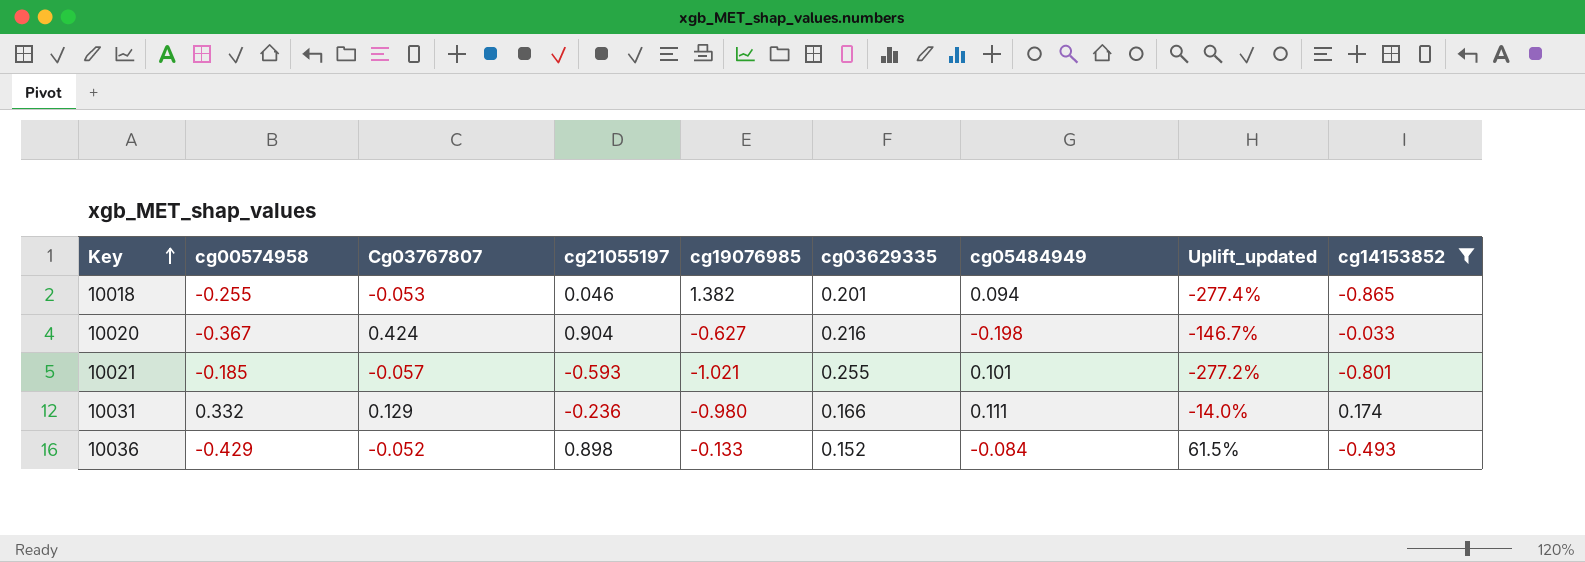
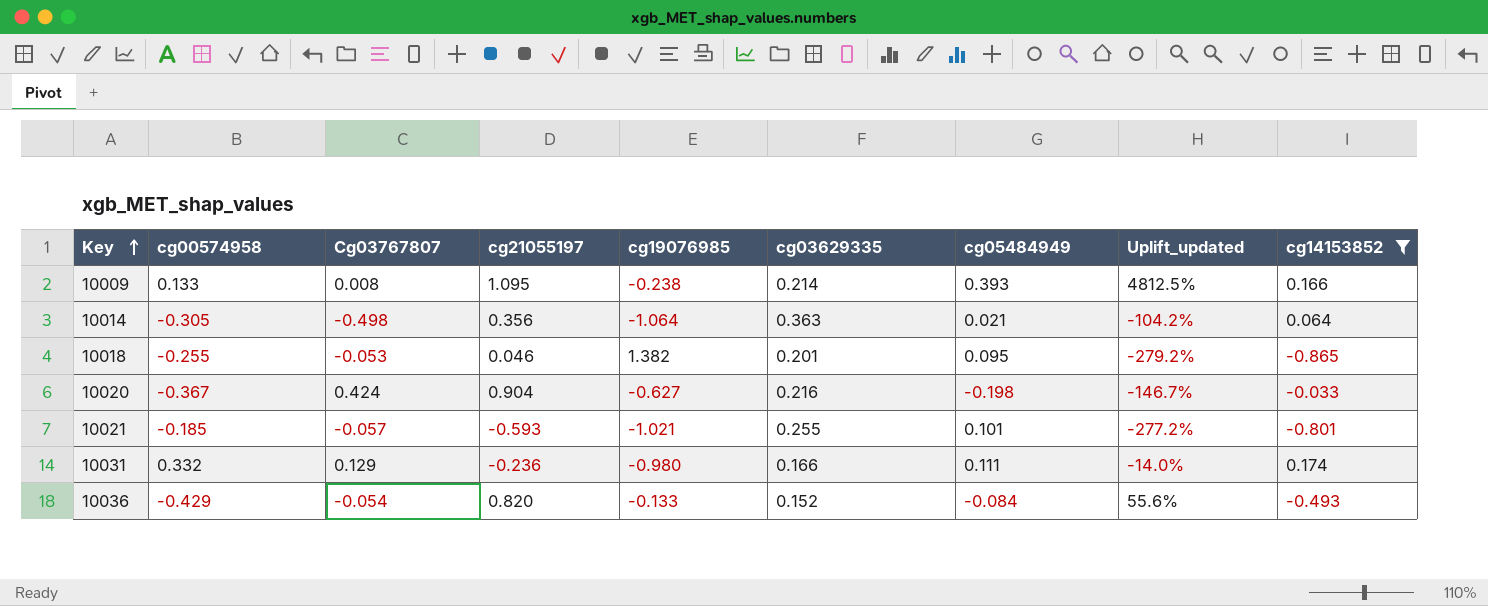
row 10009: none -> 0.133 | 0.008 | 1.095 | -0.238 | 0.214 | 0.393 | 4812.5% | 0.166
row 10014: none -> -0.305 | -0.498 | 0.356 | -1.064 | 0.363 | 0.021 | -104.2% | 0.064
10018 | cg05484949: 0.094 -> 0.095
10018 | Uplift_updated: -277.4% -> -279.2%
10036 | Cg03767807: -0.052 -> -0.054
10036 | cg21055197: 0.898 -> 0.820
10036 | Uplift_updated: 61.5% -> 55.6%

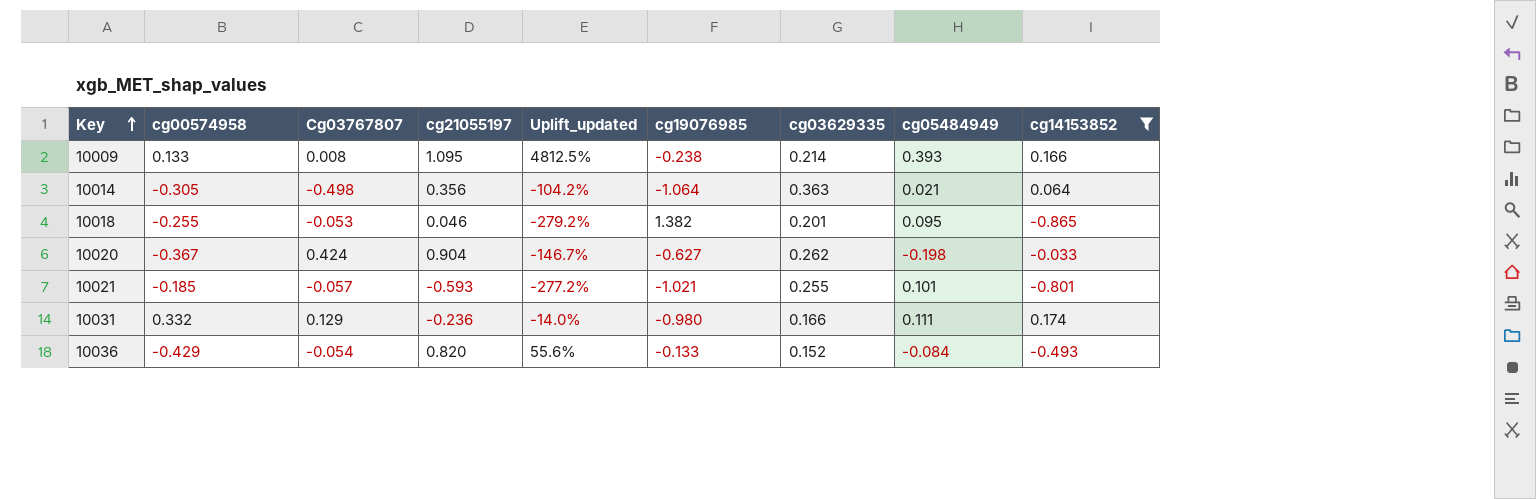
column Uplift_updated | position: 8 -> 5
10020 | cg03629335: 0.216 -> 0.262

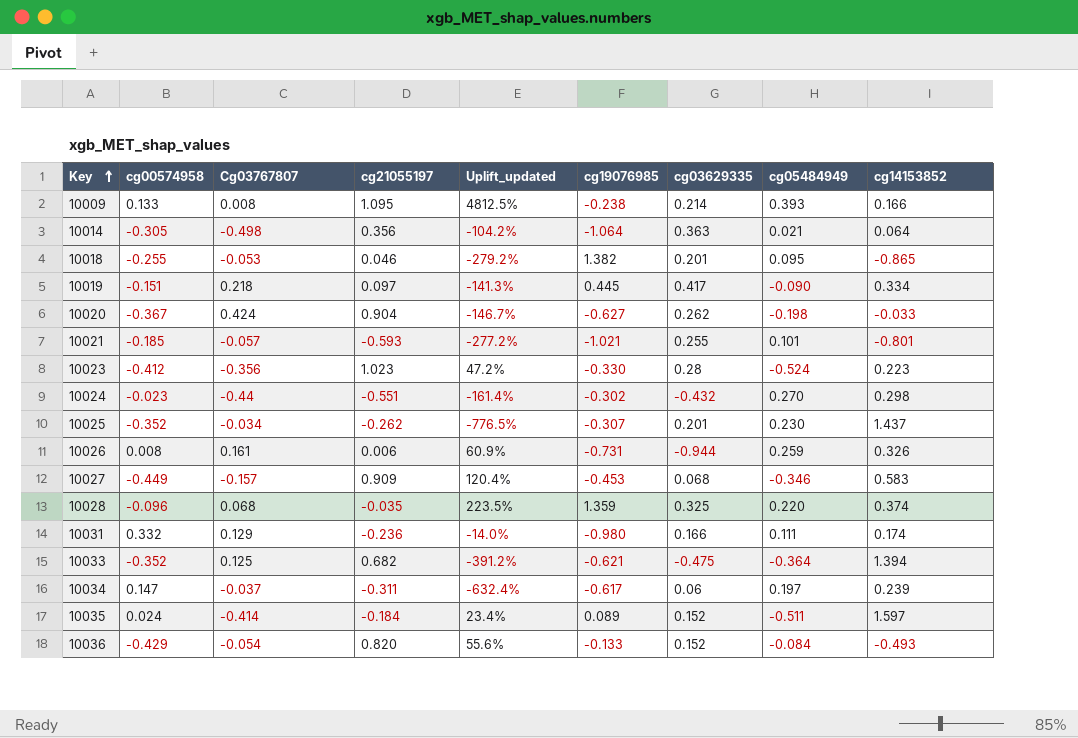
filter: cg14153852 <= 0.174 -> none

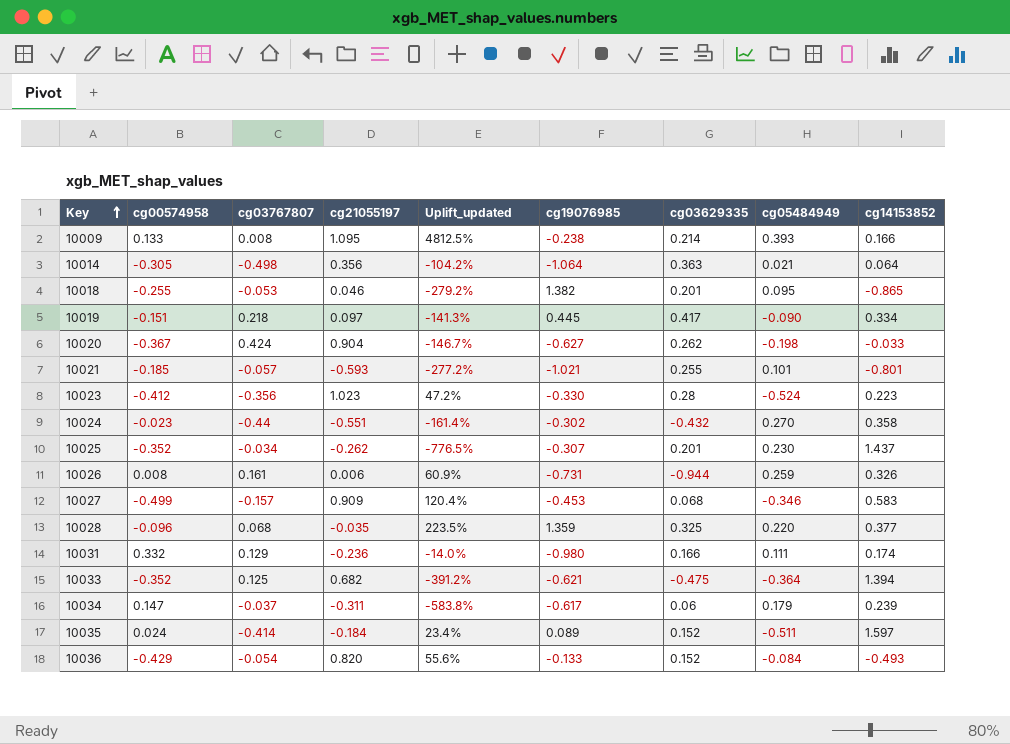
column name: Cg03767807 -> cg03767807
10024 | cg14153852: 0.298 -> 0.358
10027 | cg00574958: -0.449 -> -0.499
10028 | cg14153852: 0.374 -> 0.377
10034 | Uplift_updated: -632.4% -> -583.8%
10034 | cg05484949: 0.197 -> 0.179

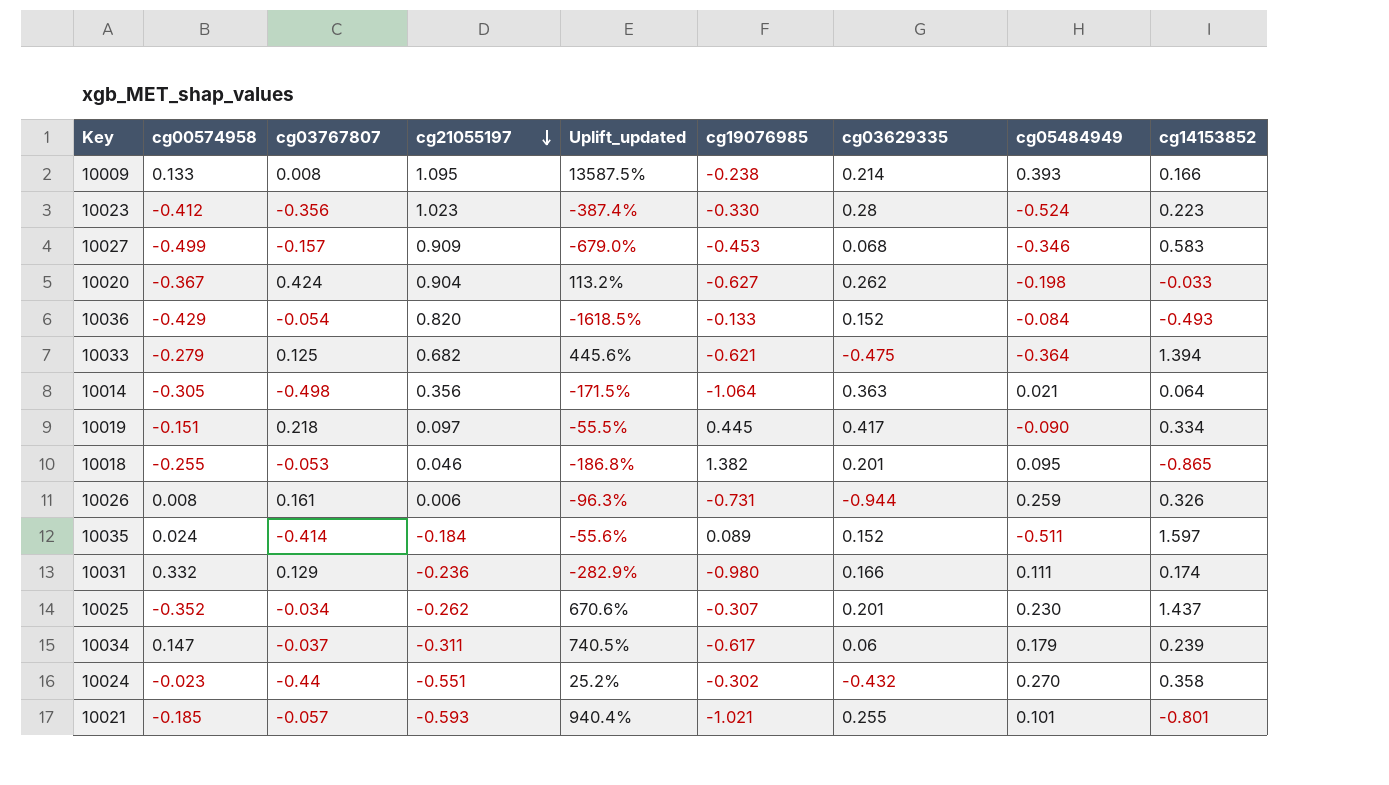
row order: Key ascending -> cg21055197 descending
column Uplift_updated | formula: ([cg05484949] - [cg03767807]) / [cg03767807] -> ([cg21055197] - [cg03767807]) / [cg03767807]
row 10028: -0.096 | 0.068 | -0.035 | 223.5% | 1.359 | 0.325 | 0.220 | 0.377 -> none
10033 | cg00574958: -0.352 -> -0.279

